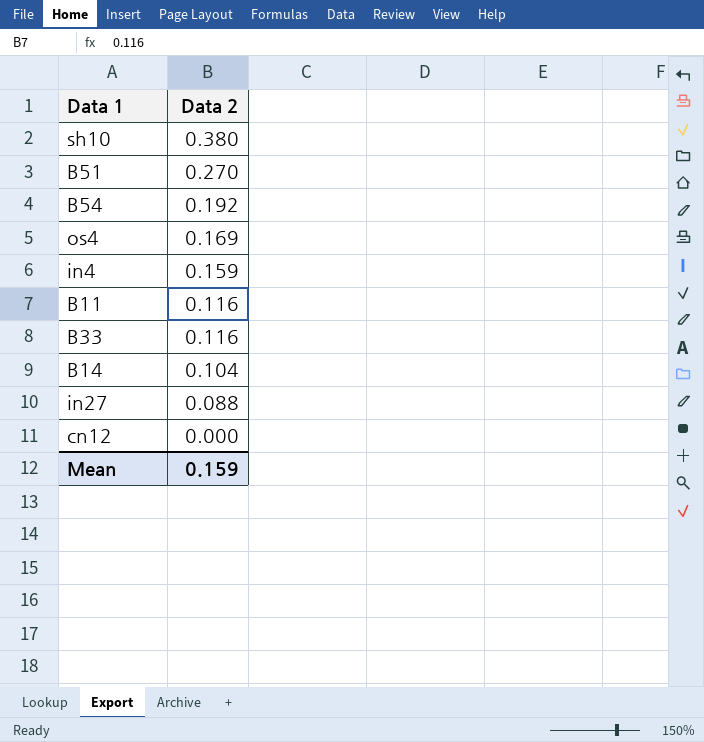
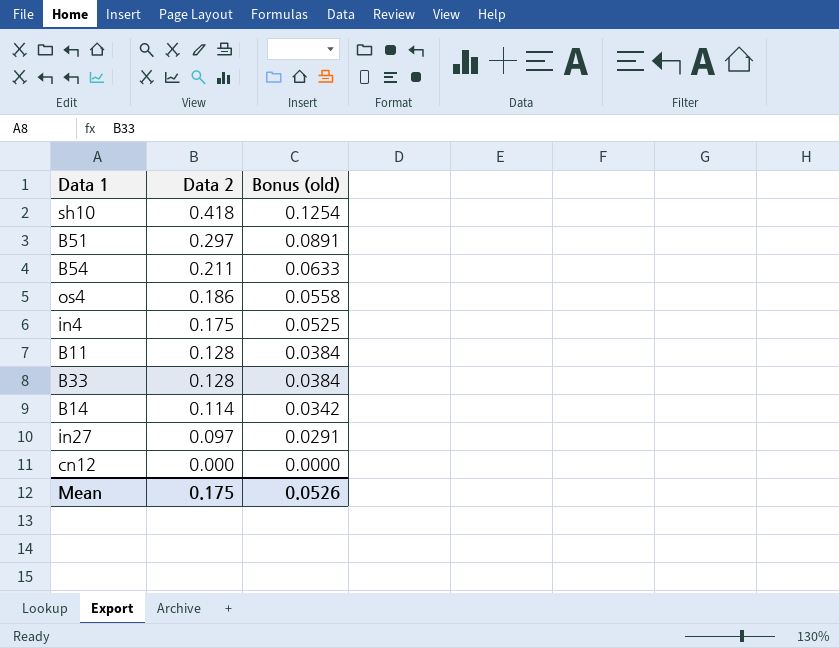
column Bonus (old) | formula: none -> [Data 2] * 0.3
sh10 | Data 2: 0.380 -> 0.418
B51 | Data 2: 0.270 -> 0.297
B54 | Data 2: 0.192 -> 0.211
os4 | Data 2: 0.169 -> 0.186
in4 | Data 2: 0.159 -> 0.175
B11 | Data 2: 0.116 -> 0.128
B33 | Data 2: 0.116 -> 0.128
B14 | Data 2: 0.104 -> 0.114
in27 | Data 2: 0.088 -> 0.097
Mean | Data 2: 0.159 -> 0.175

